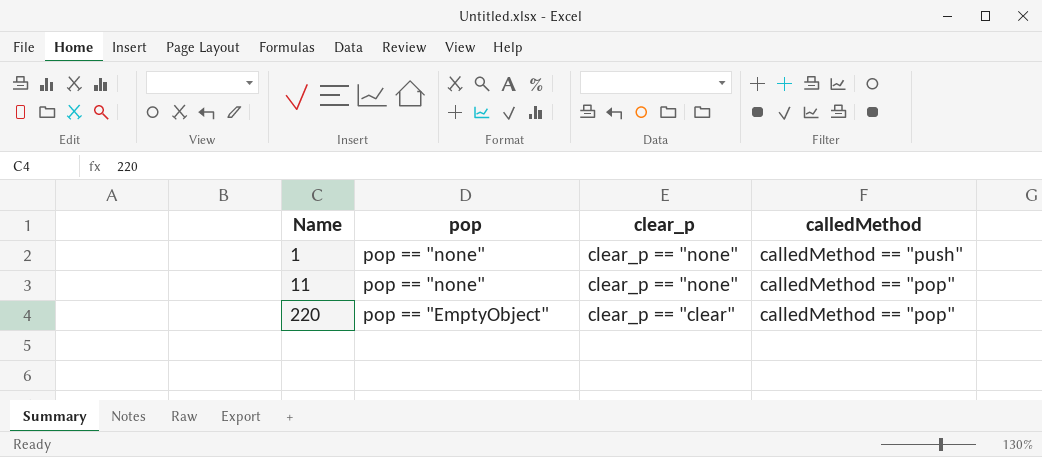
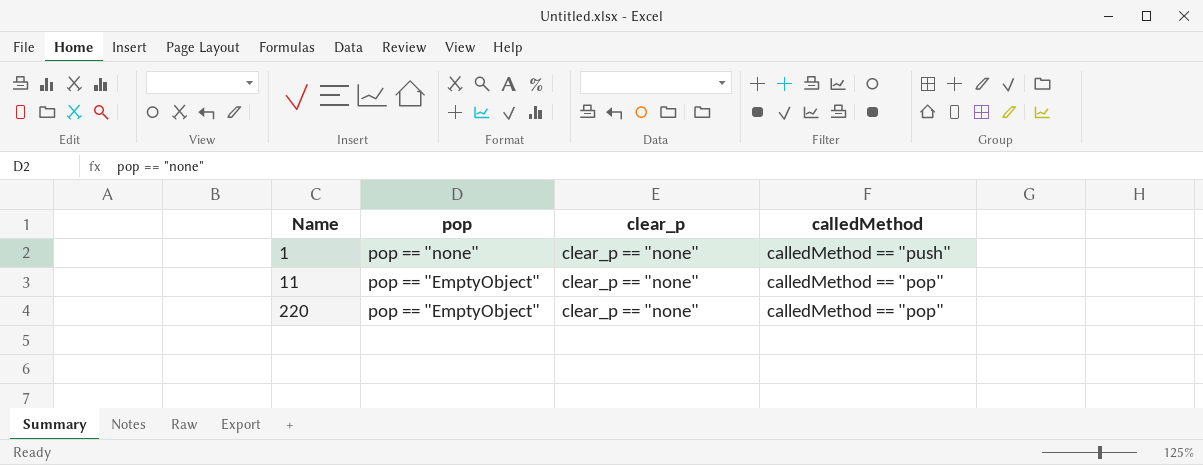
11 | pop: pop == "none" -> pop == "EmptyObject"
220 | clear_p: clear_p == "clear" -> clear_p == "none"

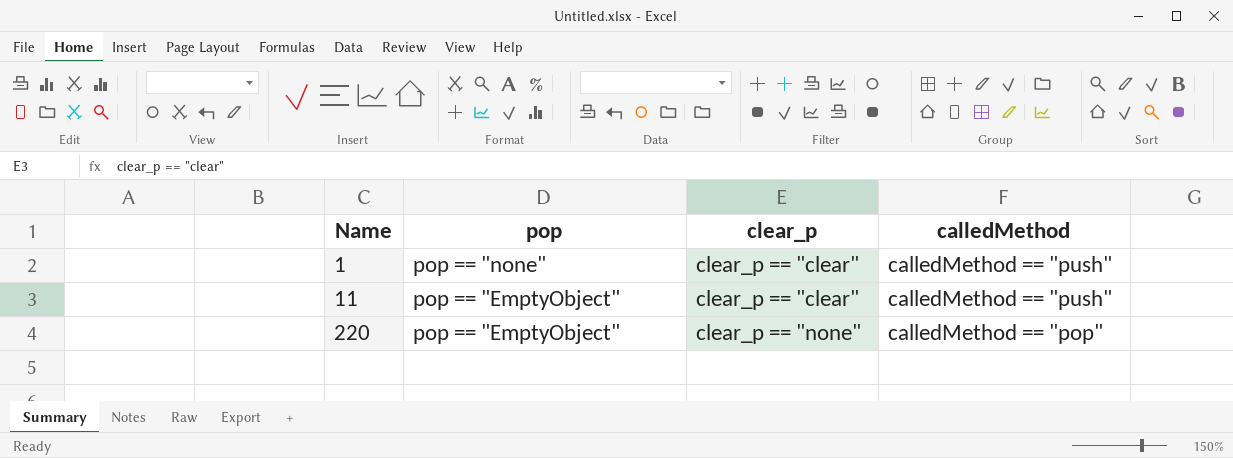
1 | clear_p: clear_p == "none" -> clear_p == "clear"
11 | clear_p: clear_p == "none" -> clear_p == "clear"
11 | calledMethod: calledMethod == "pop" -> calledMethod == "push"

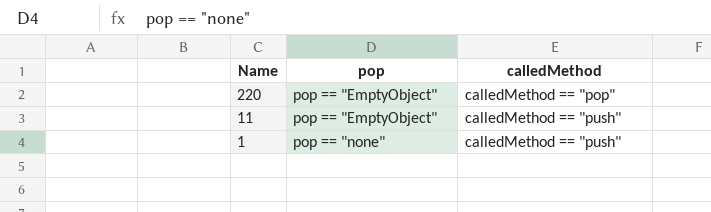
row order: Name ascending -> Name descending
column clear_p | position: 3 -> none

